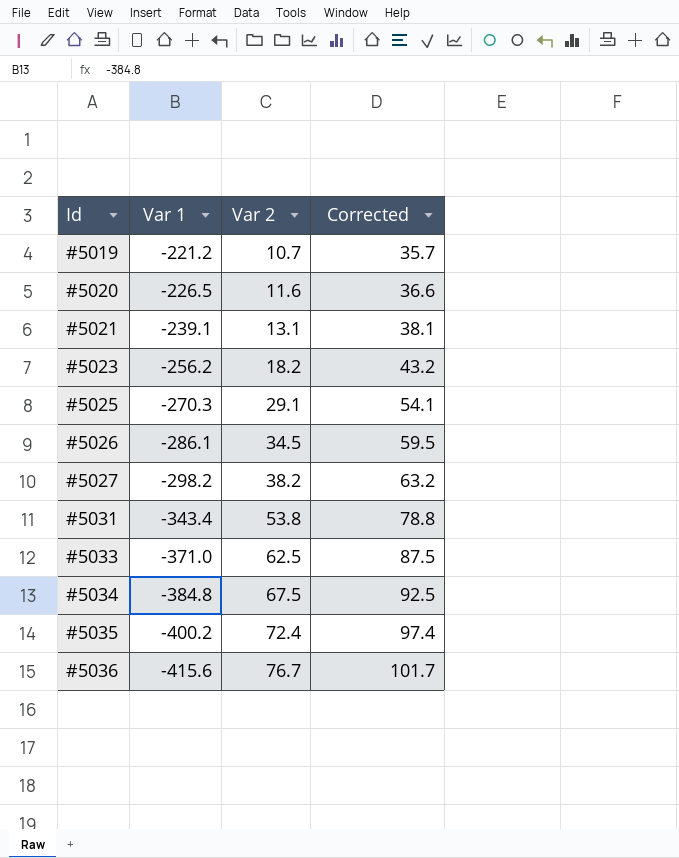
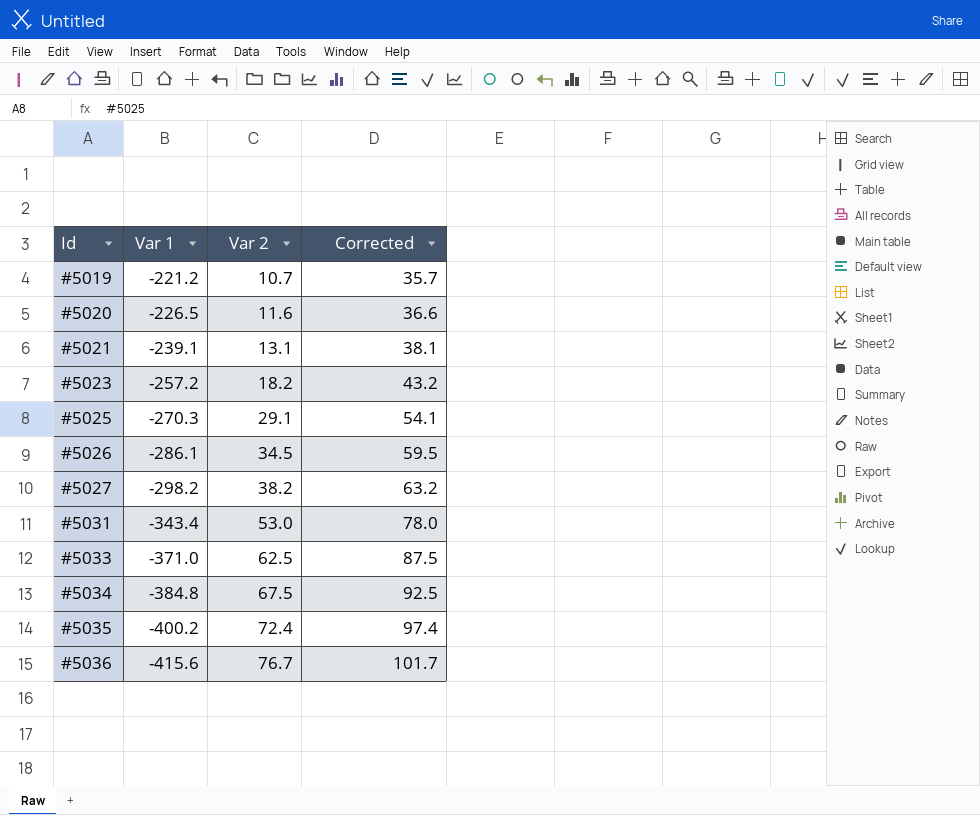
#5023 | Var 1: -256.2 -> -257.2
#5031 | Var 2: 53.8 -> 53.0
#5031 | Corrected: 78.8 -> 78.0

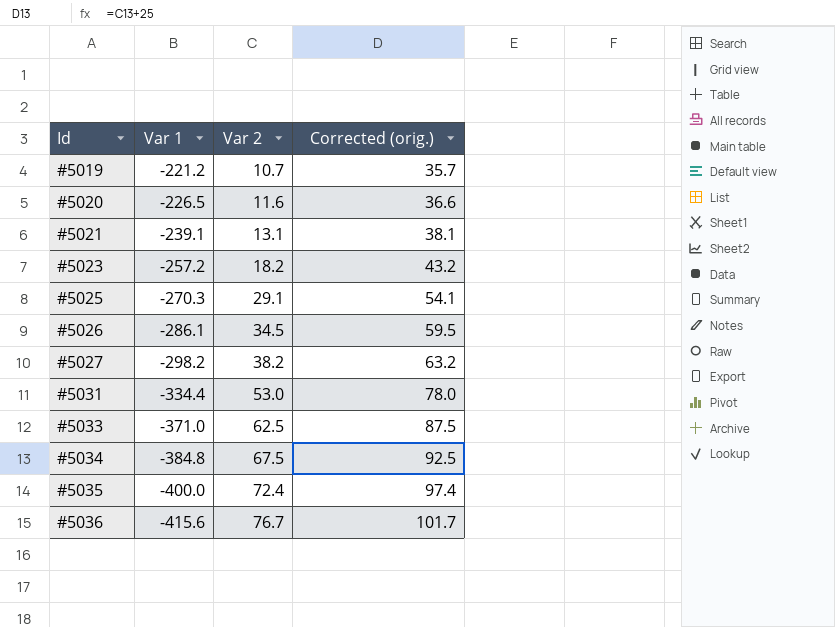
column name: Corrected -> Corrected (orig.)
#5031 | Var 1: -343.4 -> -334.4
#5035 | Var 1: -400.2 -> -400.0

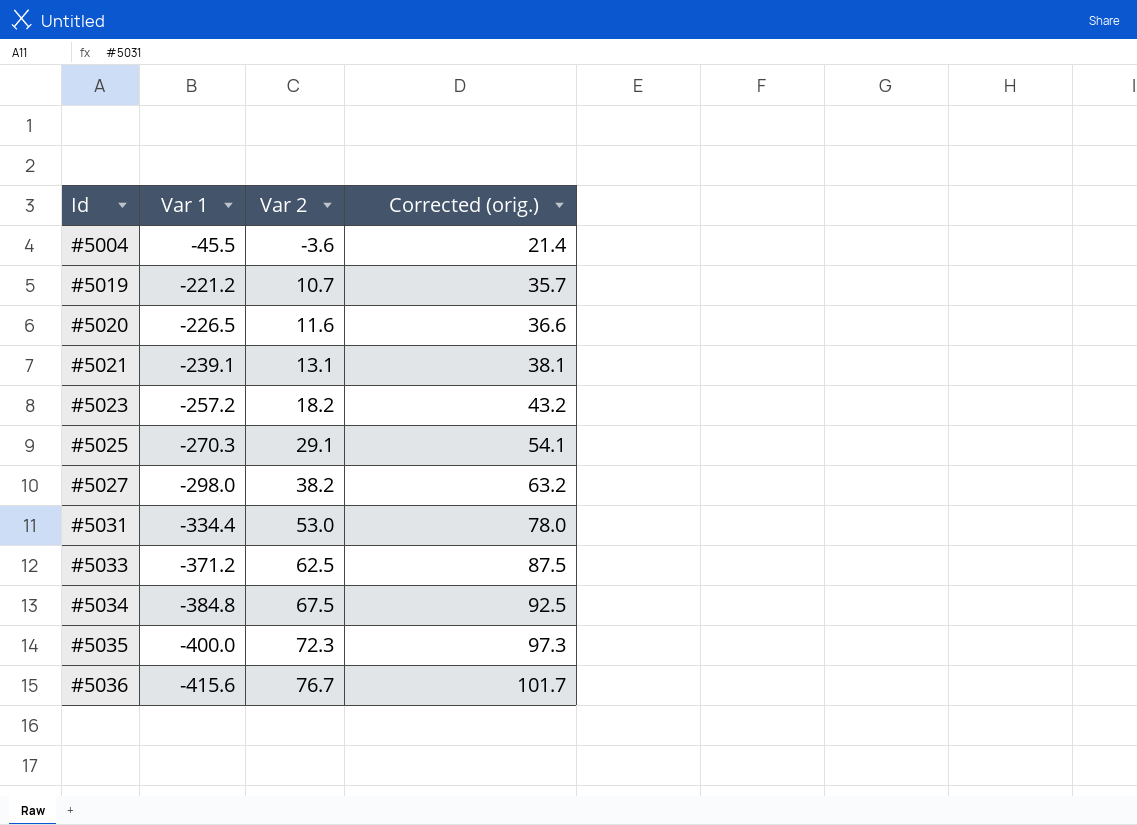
row #5026: -286.1 | 34.5 | 59.5 -> none
row #5004: none -> -45.5 | -3.6 | 21.4
#5027 | Var 1: -298.2 -> -298.0
#5033 | Var 1: -371.0 -> -371.2
#5035 | Var 2: 72.4 -> 72.3
#5035 | Corrected (orig.): 97.4 -> 97.3

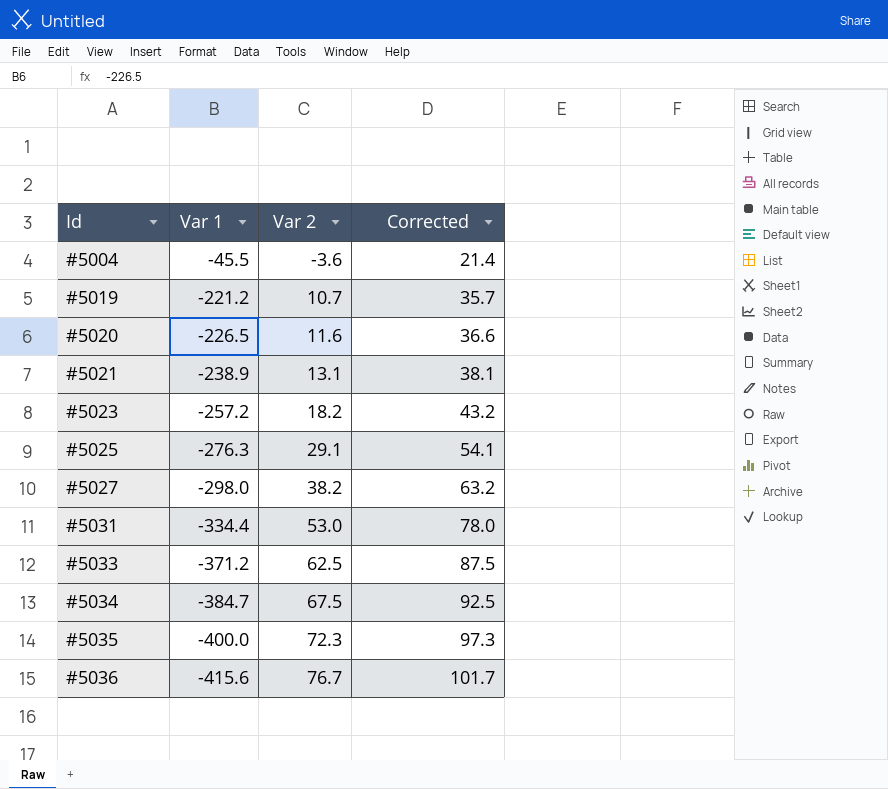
column name: Corrected (orig.) -> Corrected
#5021 | Var 1: -239.1 -> -238.9
#5025 | Var 1: -270.3 -> -276.3
#5034 | Var 1: -384.8 -> -384.7

